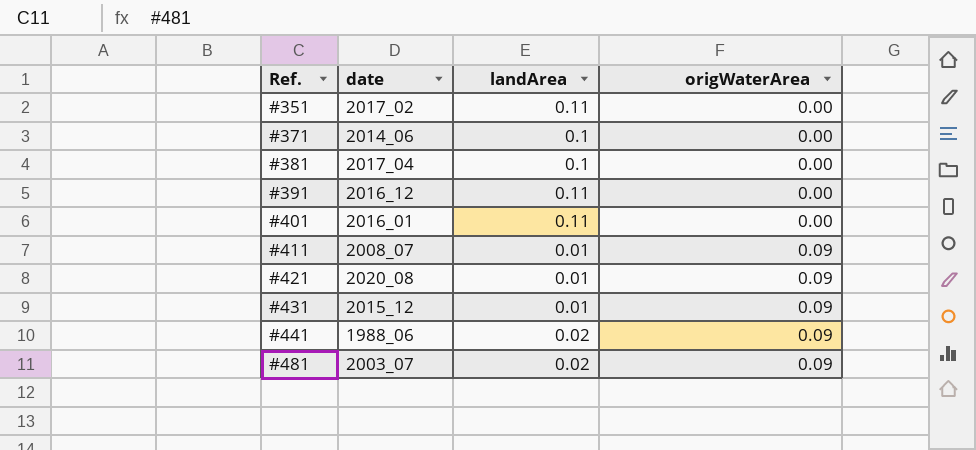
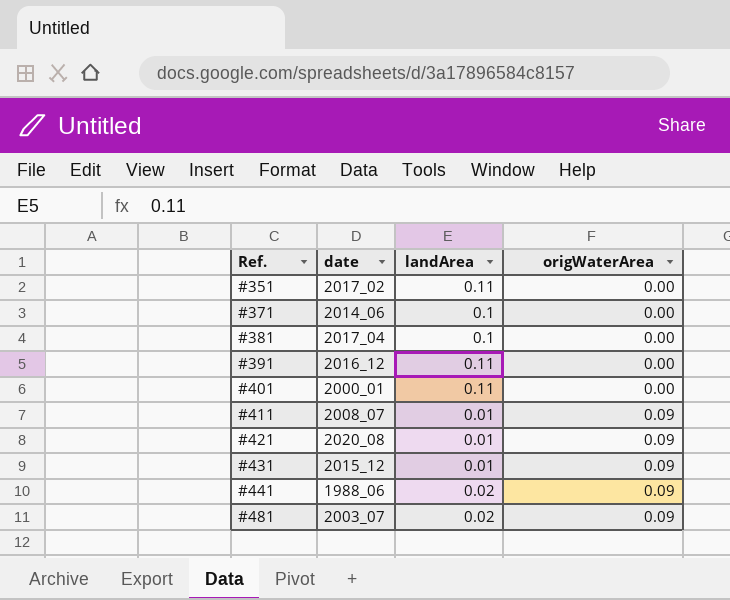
#401 | date: 2016_01 -> 2000_01

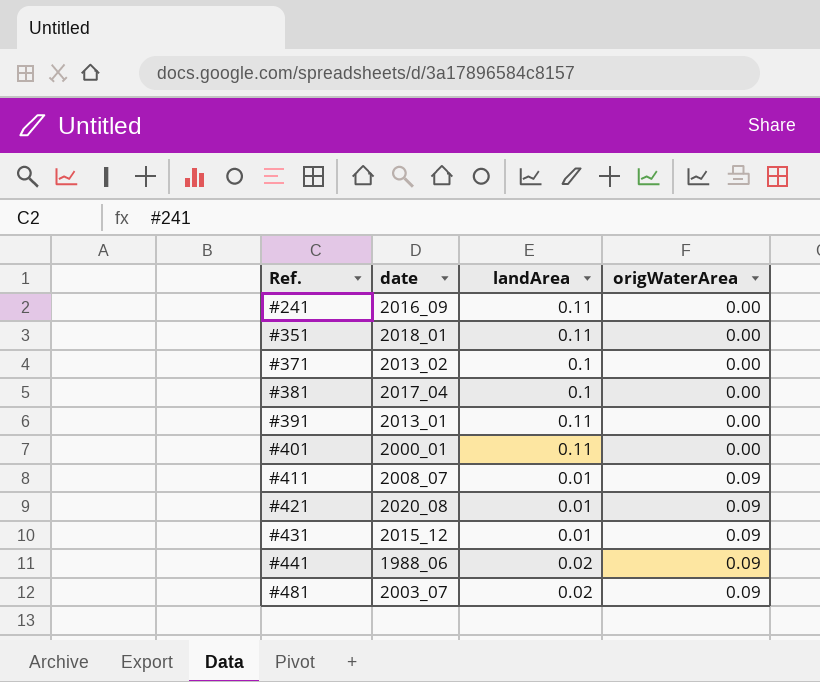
row #241: none -> 2016_09 | 0.11 | 0.00
#351 | date: 2017_02 -> 2018_01
#371 | date: 2014_06 -> 2013_02
#391 | date: 2016_12 -> 2013_01

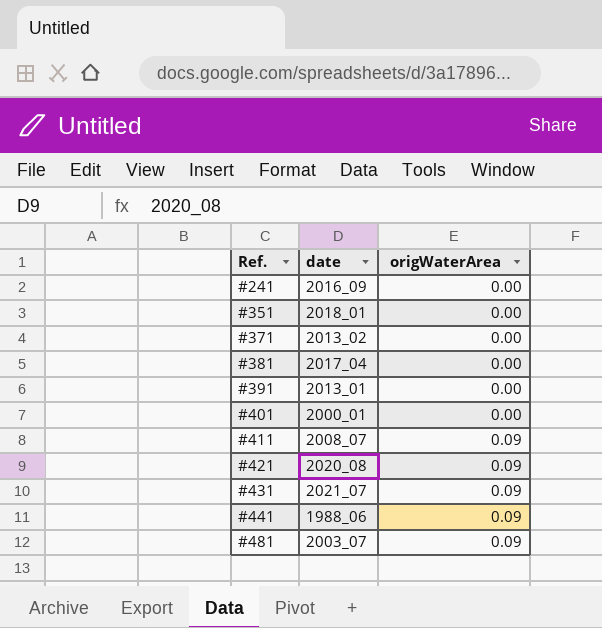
column landArea | position: 3 -> none
#431 | date: 2015_12 -> 2021_07

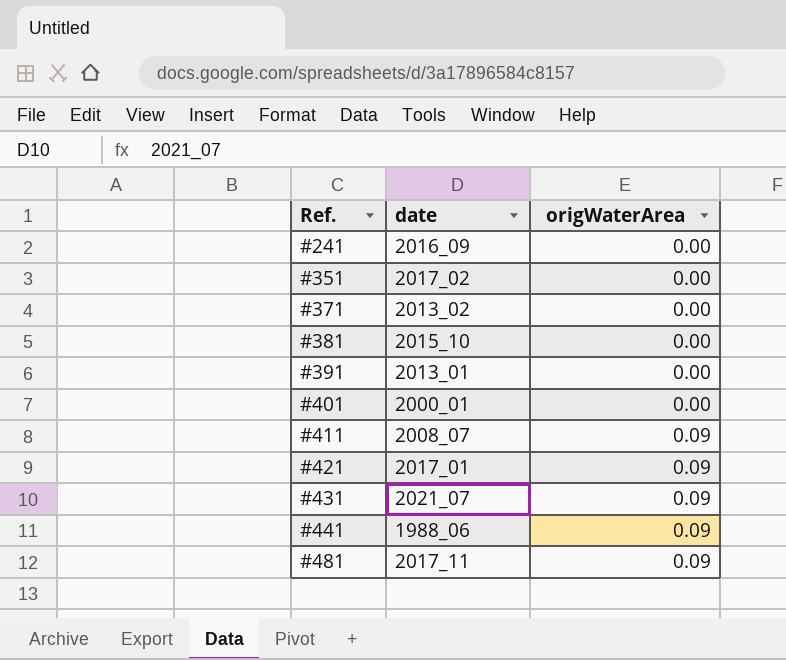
#351 | date: 2018_01 -> 2017_02
#381 | date: 2017_04 -> 2015_10
#421 | date: 2020_08 -> 2017_01
#481 | date: 2003_07 -> 2017_11

